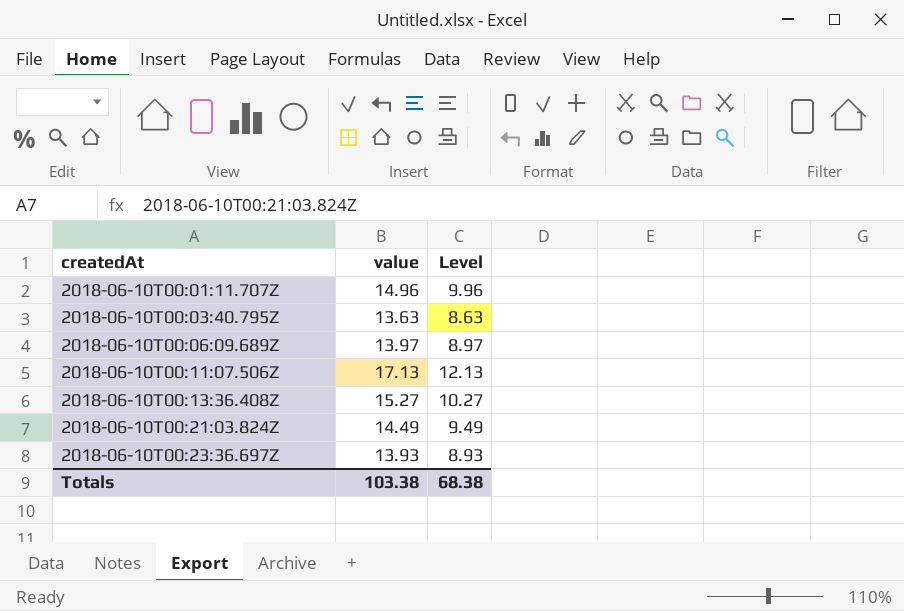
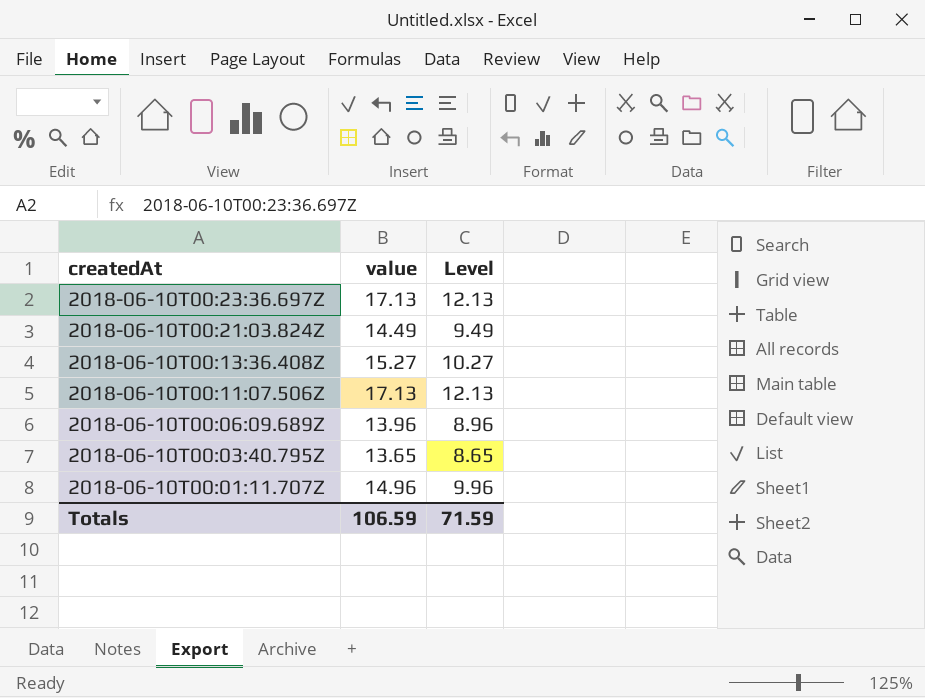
row order: createdAt ascending -> createdAt descending
2018-06-10T00:23:36.697Z | value: 13.93 -> 17.13
2018-06-10T00:23:36.697Z | Level: 8.93 -> 12.13
2018-06-10T00:06:09.689Z | value: 13.97 -> 13.96
2018-06-10T00:06:09.689Z | Level: 8.97 -> 8.96
2018-06-10T00:03:40.795Z | value: 13.63 -> 13.65
2018-06-10T00:03:40.795Z | Level: 8.63 -> 8.65
Totals | value: 103.38 -> 106.59
Totals | Level: 68.38 -> 71.59

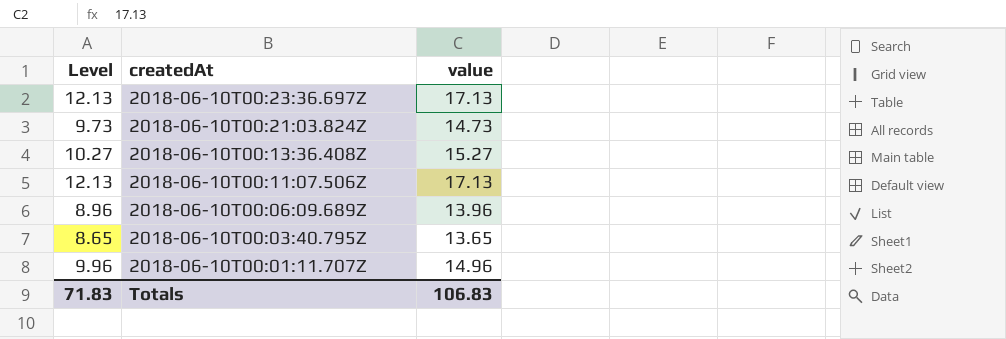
column Level | position: 3 -> 1
2018-06-10T00:21:03.824Z | Level: 9.49 -> 9.73
2018-06-10T00:21:03.824Z | value: 14.49 -> 14.73
Totals | Level: 71.59 -> 71.83
Totals | value: 106.59 -> 106.83

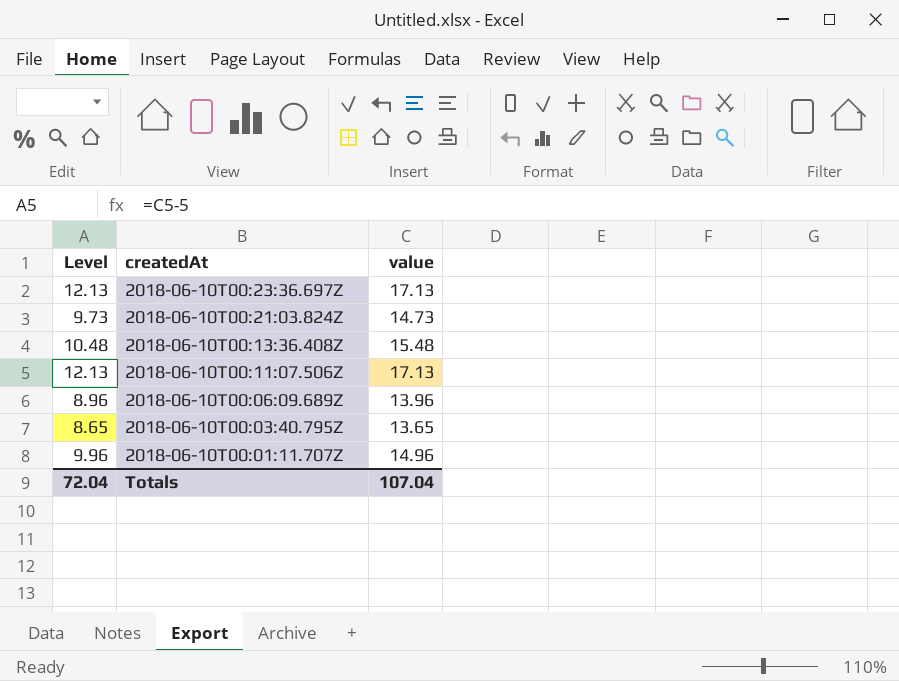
2018-06-10T00:13:36.408Z | Level: 10.27 -> 10.48
2018-06-10T00:13:36.408Z | value: 15.27 -> 15.48
Totals | Level: 71.83 -> 72.04
Totals | value: 106.83 -> 107.04

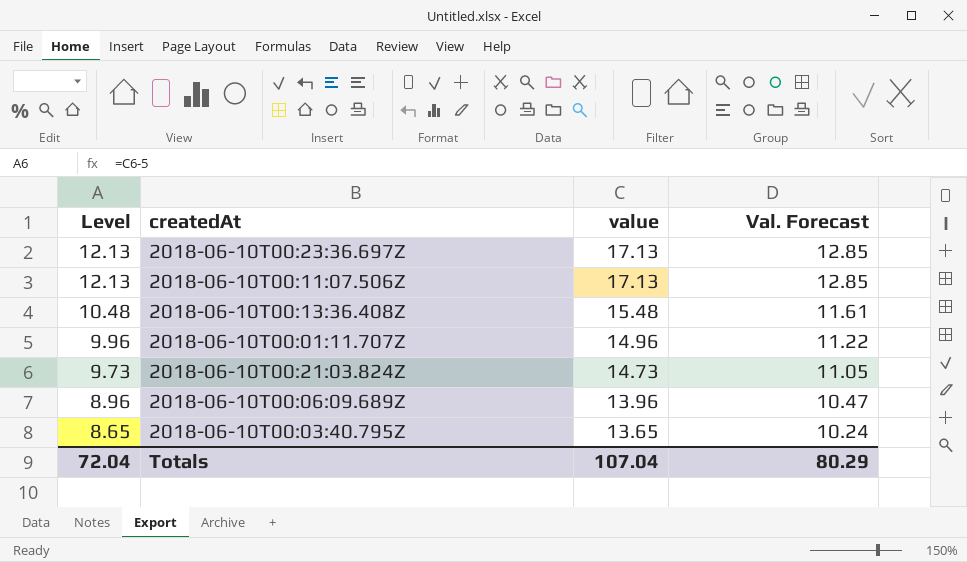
row order: createdAt descending -> Level descending
column Val. Forecast | formula: none -> [value] * 0.75

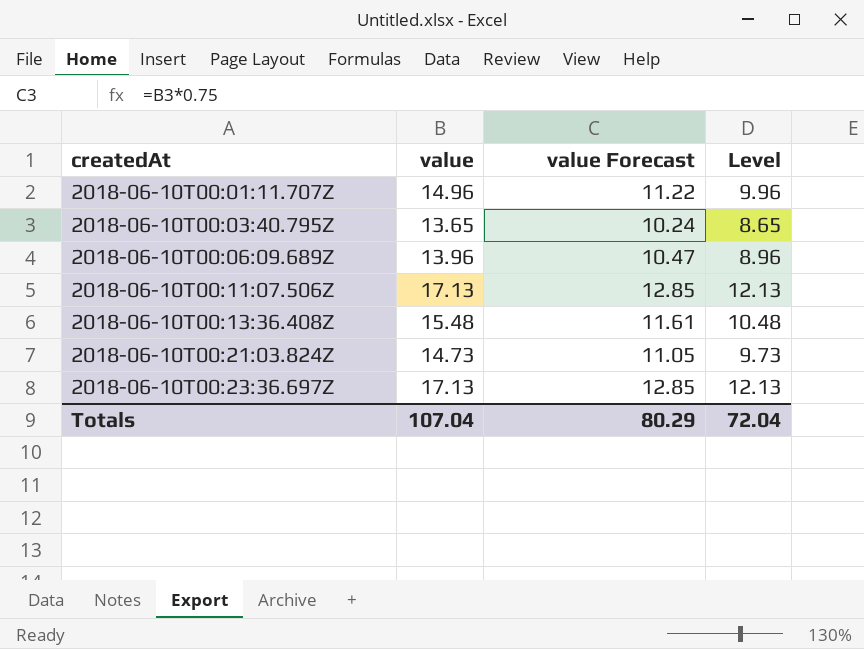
row order: Level descending -> createdAt ascending
column name: Val. Forecast -> value Forecast
column Level | position: 1 -> 4

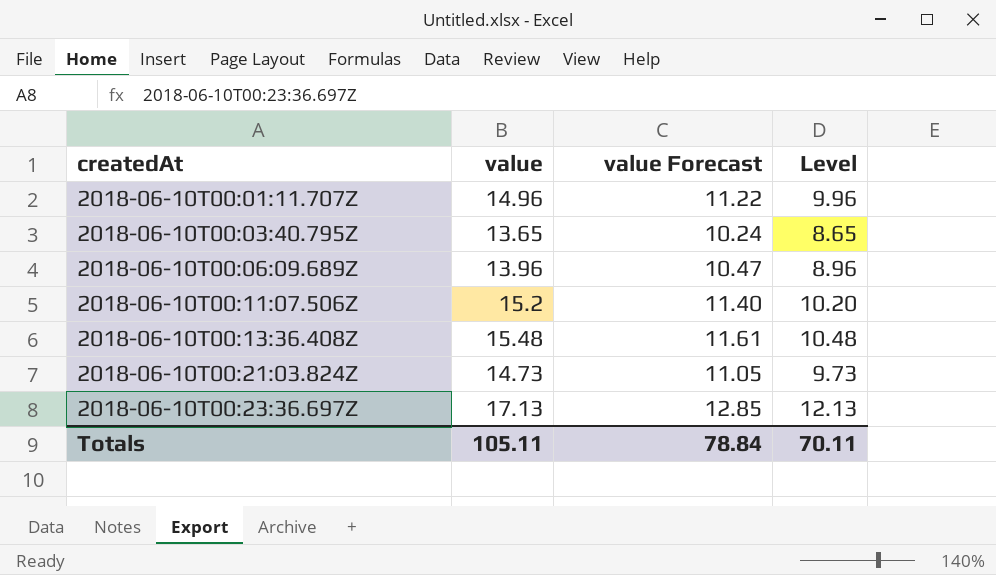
2018-06-10T00:11:07.506Z | value: 17.13 -> 15.2
2018-06-10T00:11:07.506Z | value Forecast: 12.85 -> 11.40
2018-06-10T00:11:07.506Z | Level: 12.13 -> 10.20
Totals | value: 107.04 -> 105.11
Totals | value Forecast: 80.29 -> 78.84
Totals | Level: 72.04 -> 70.11

